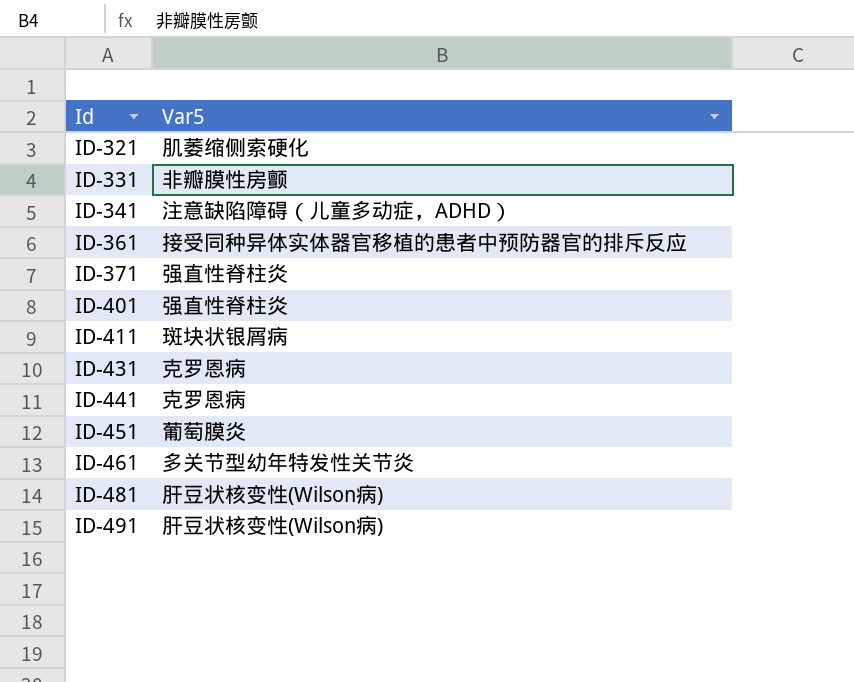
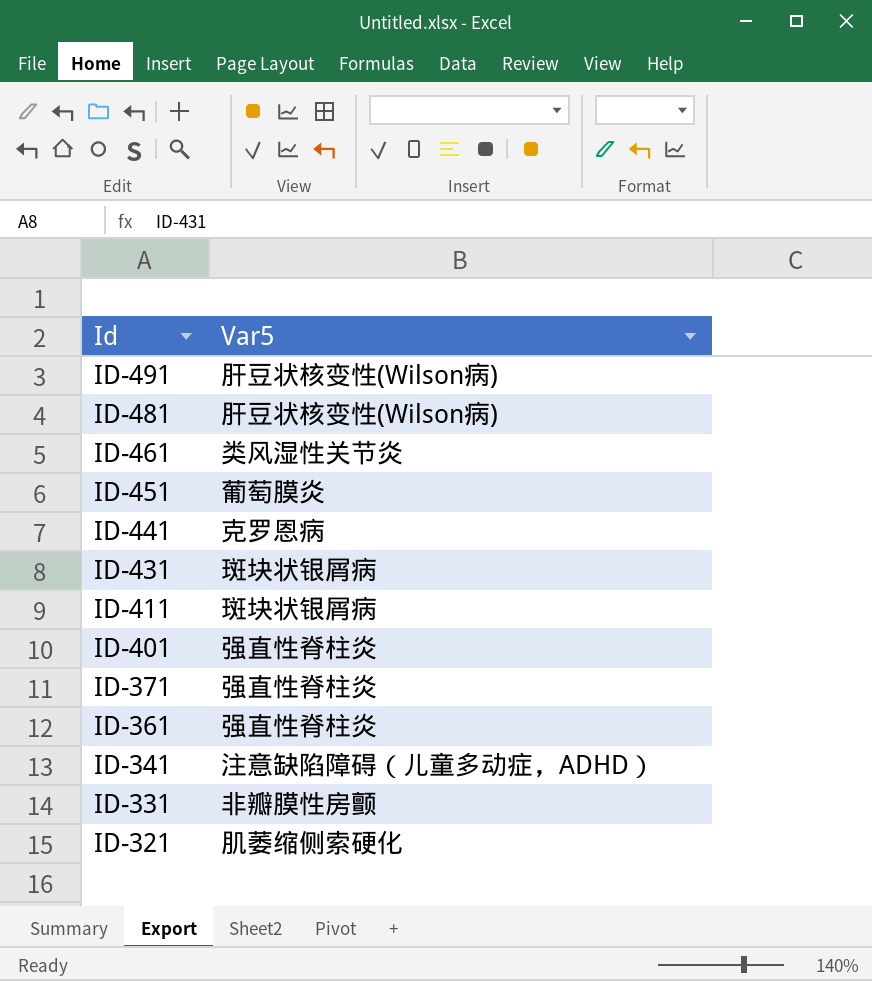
row order: Id ascending -> Id descending
ID-461 | Var5: 多关节型幼年特发性关节炎 -> 类风湿性关节炎
ID-431 | Var5: 克罗恩病 -> 斑块状银屑病
ID-361 | Var5: 接受同种异体实体器官移植的患者中预防器官的排斥反应 -> 强直性脊柱炎

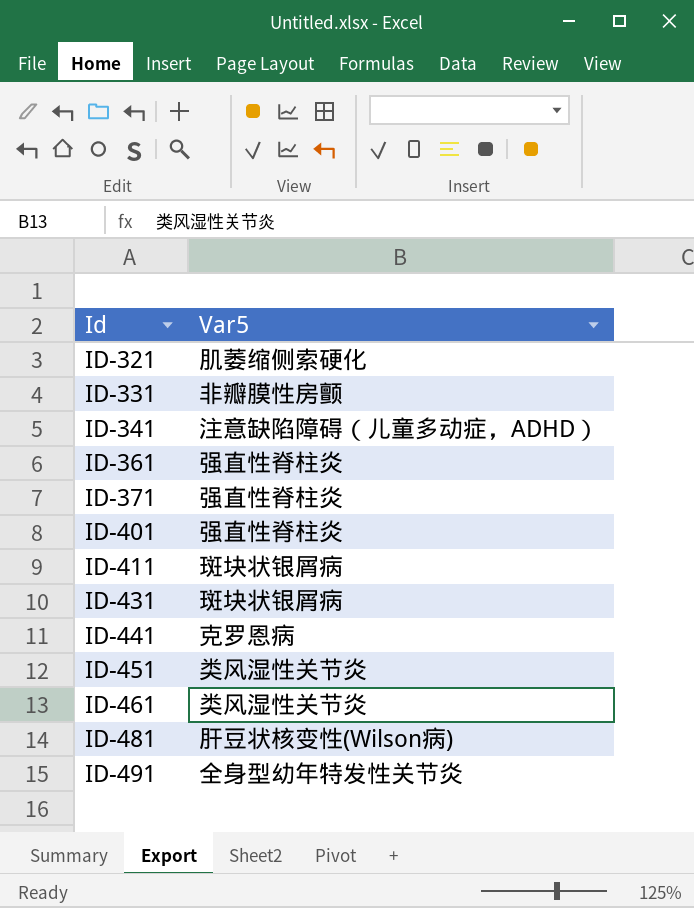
row order: Id descending -> Id ascending
ID-451 | Var5: 葡萄膜炎 -> 类风湿性关节炎
ID-491 | Var5: 肝豆状核变性(Wilson病) -> 全身型幼年特发性关节炎

